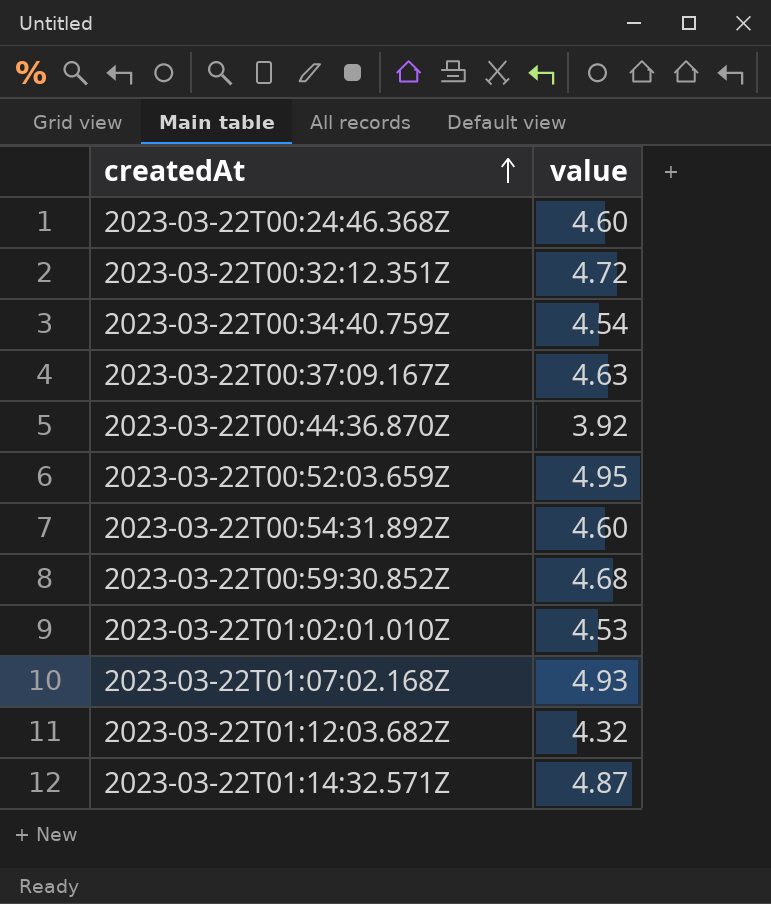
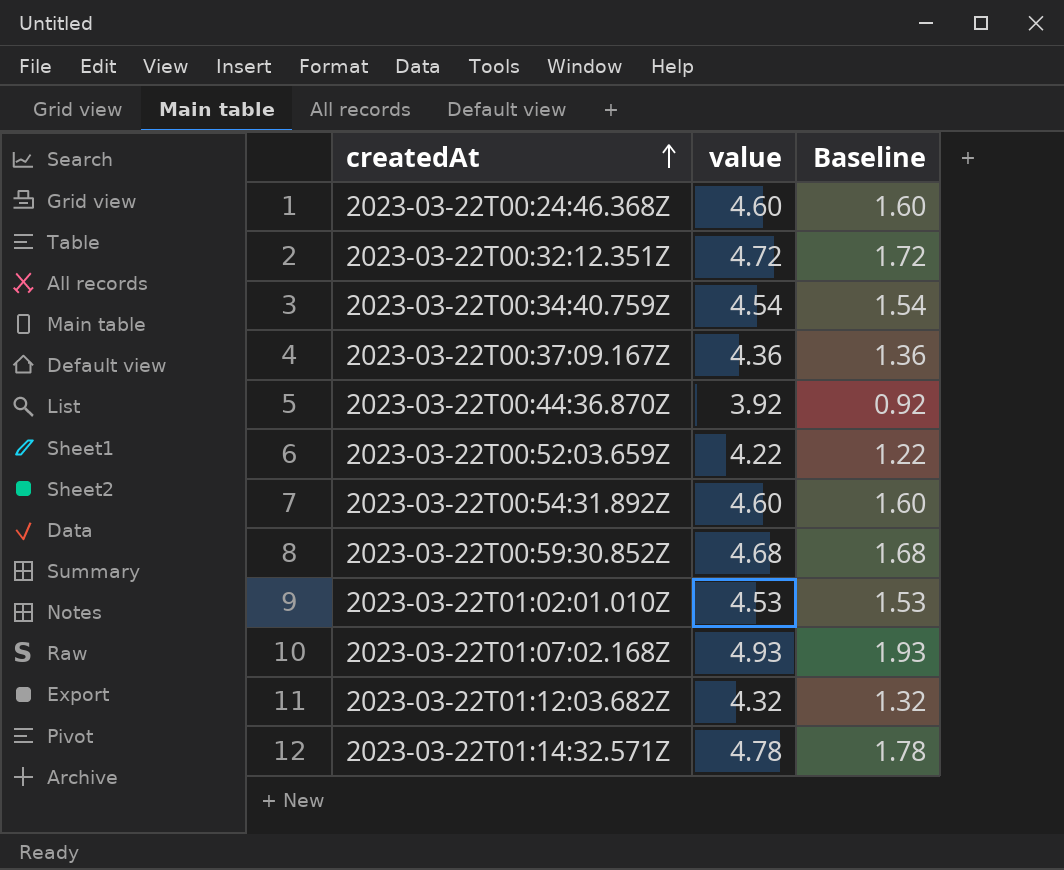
column Baseline | formula: none -> [value] - 3
2023-03-22T00:37:09.167Z | value: 4.63 -> 4.36
2023-03-22T00:52:03.659Z | value: 4.95 -> 4.22
2023-03-22T01:14:32.571Z | value: 4.87 -> 4.78

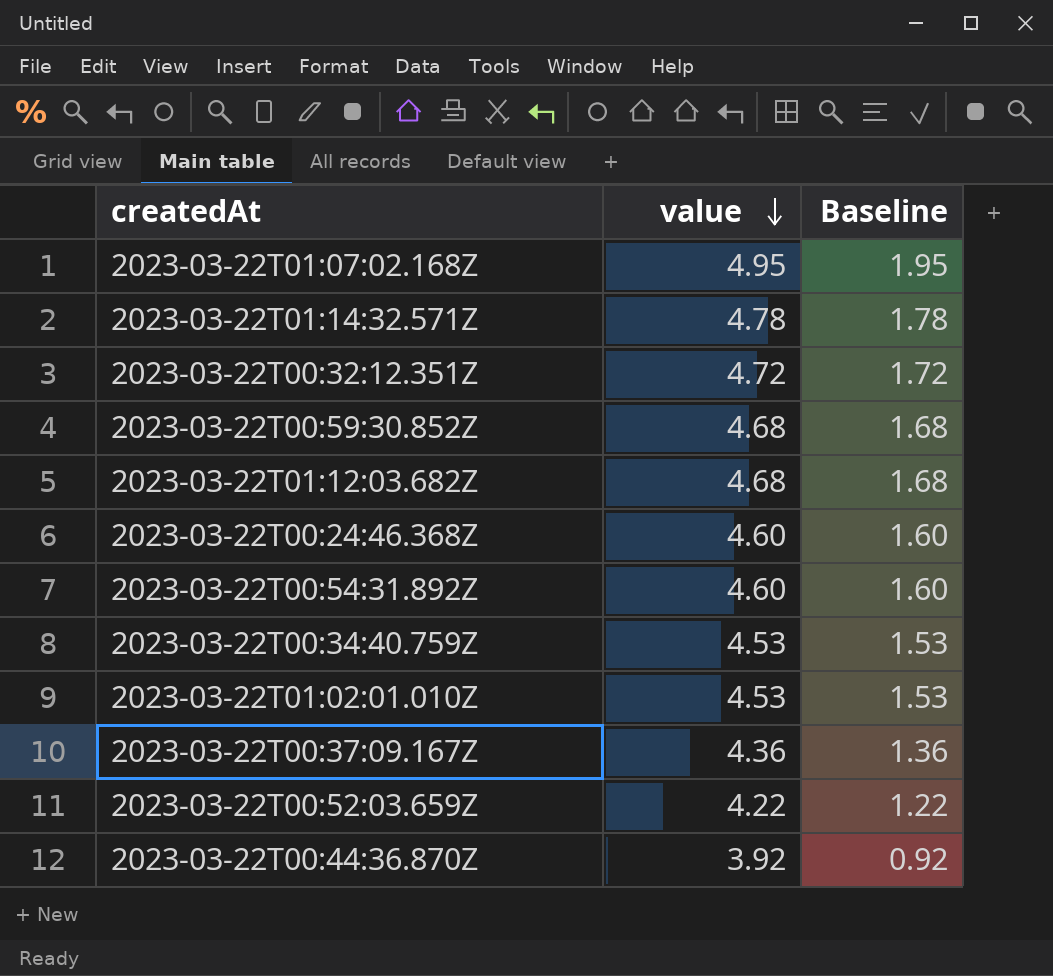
row order: createdAt ascending -> value descending
2023-03-22T01:07:02.168Z | value: 4.93 -> 4.95
2023-03-22T01:07:02.168Z | Baseline: 1.93 -> 1.95
2023-03-22T01:12:03.682Z | value: 4.32 -> 4.68
2023-03-22T01:12:03.682Z | Baseline: 1.32 -> 1.68
2023-03-22T00:34:40.759Z | value: 4.54 -> 4.53
2023-03-22T00:34:40.759Z | Baseline: 1.54 -> 1.53

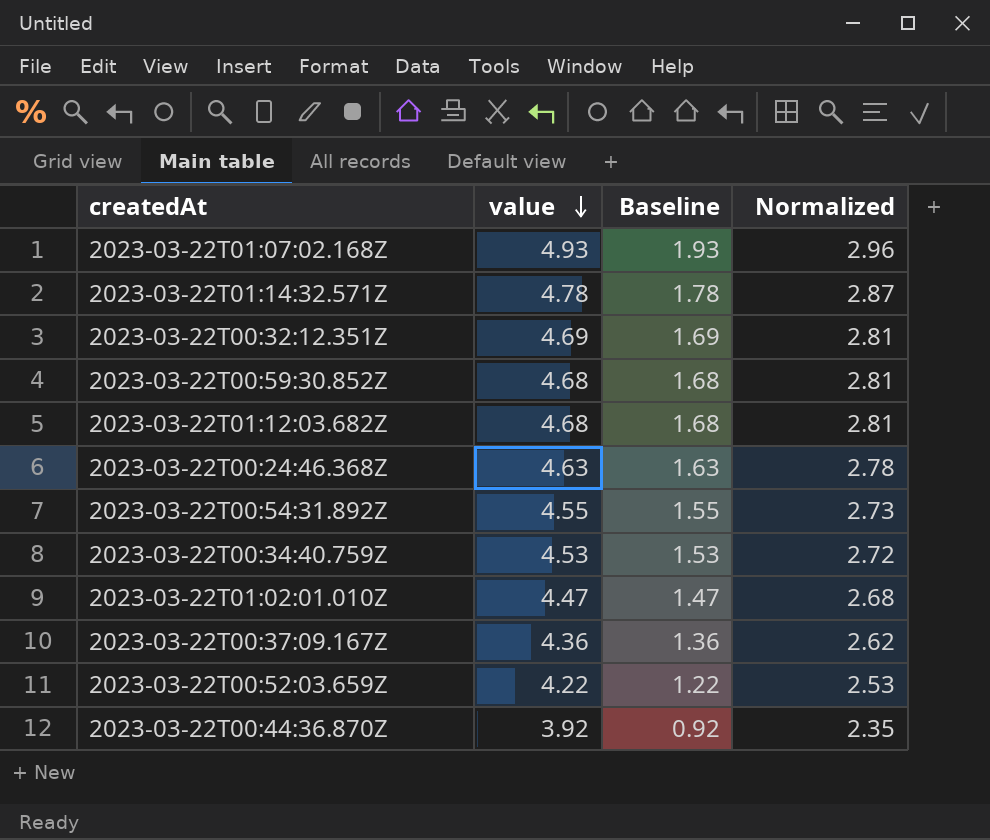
column Normalized | formula: none -> [value] * 0.6
2023-03-22T01:07:02.168Z | value: 4.95 -> 4.93
2023-03-22T01:07:02.168Z | Baseline: 1.95 -> 1.93
2023-03-22T00:32:12.351Z | value: 4.72 -> 4.69
2023-03-22T00:32:12.351Z | Baseline: 1.72 -> 1.69
2023-03-22T00:24:46.368Z | value: 4.60 -> 4.63
2023-03-22T00:24:46.368Z | Baseline: 1.60 -> 1.63
2023-03-22T00:54:31.892Z | value: 4.60 -> 4.55
2023-03-22T00:54:31.892Z | Baseline: 1.60 -> 1.55
2023-03-22T01:02:01.010Z | value: 4.53 -> 4.47
2023-03-22T01:02:01.010Z | Baseline: 1.53 -> 1.47

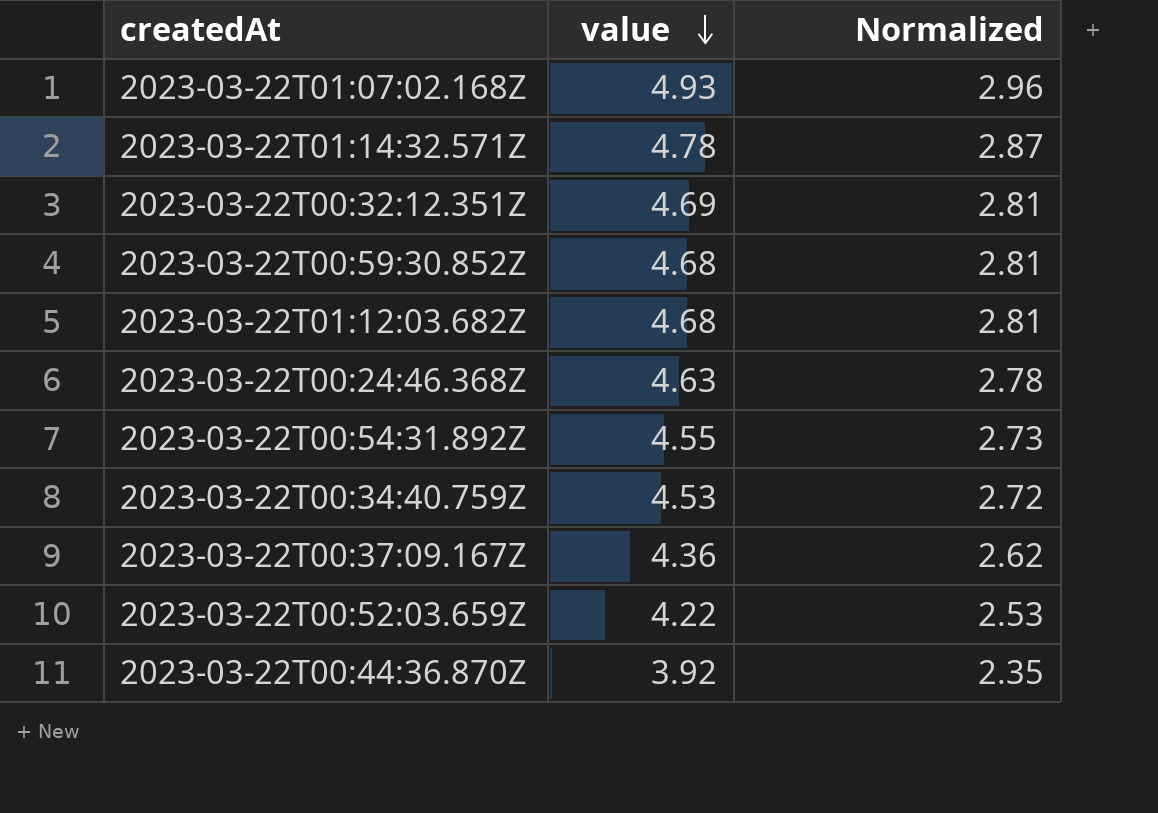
column Baseline | formula: [value] - 3 -> none
row 2023-03-22T01:02:01.010Z: 4.47 | 1.47 | 2.68 -> none

